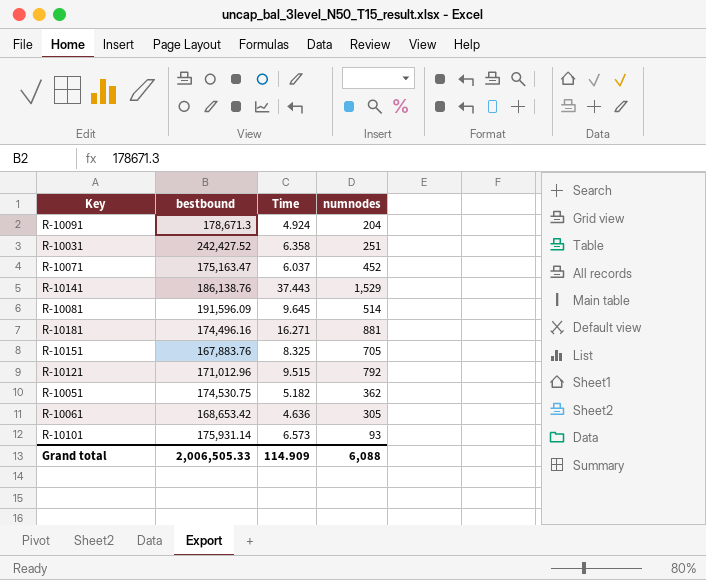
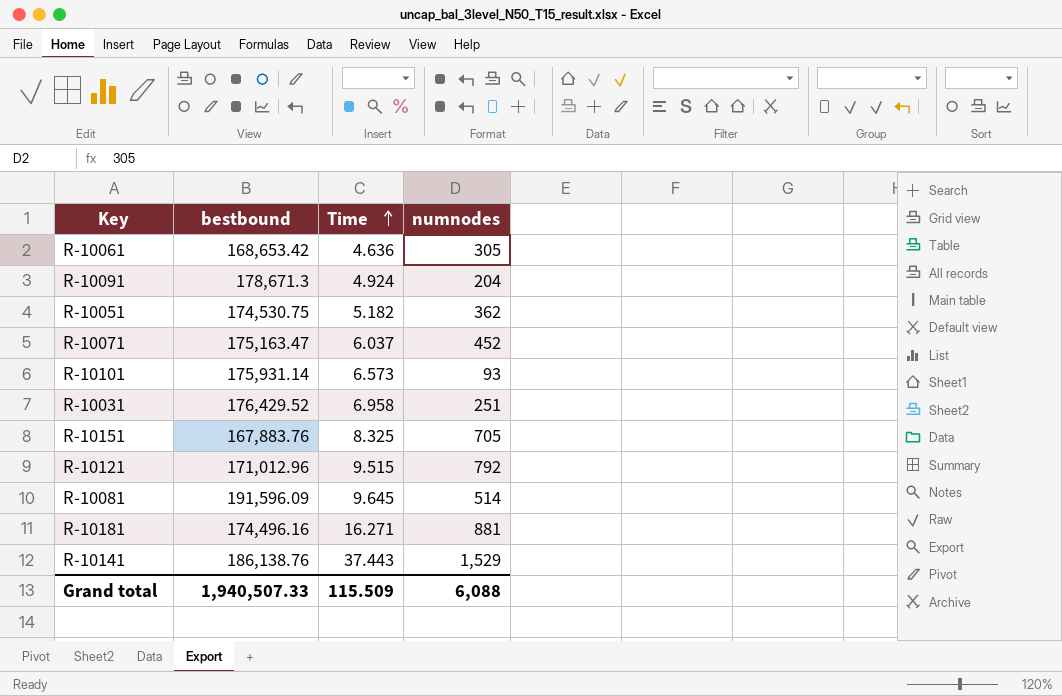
row order: none -> Time ascending
R-10031 | bestbound: 242,427.52 -> 176,429.52
R-10031 | Time: 6.358 -> 6.958
Grand total | bestbound: 2,006,505.33 -> 1,940,507.33
Grand total | Time: 114.909 -> 115.509

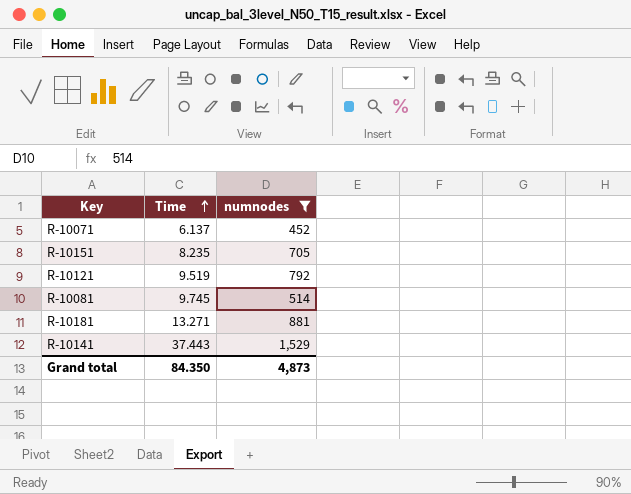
filter: none -> numnodes >= 452
column bestbound | position: 2 -> none
R-10071 | Time: 6.037 -> 6.137
R-10151 | Time: 8.325 -> 8.235
R-10121 | Time: 9.515 -> 9.519
R-10081 | Time: 9.645 -> 9.745
R-10181 | Time: 16.271 -> 13.271
Grand total | Time: 115.509 -> 84.350
Grand total | numnodes: 6,088 -> 4,873

